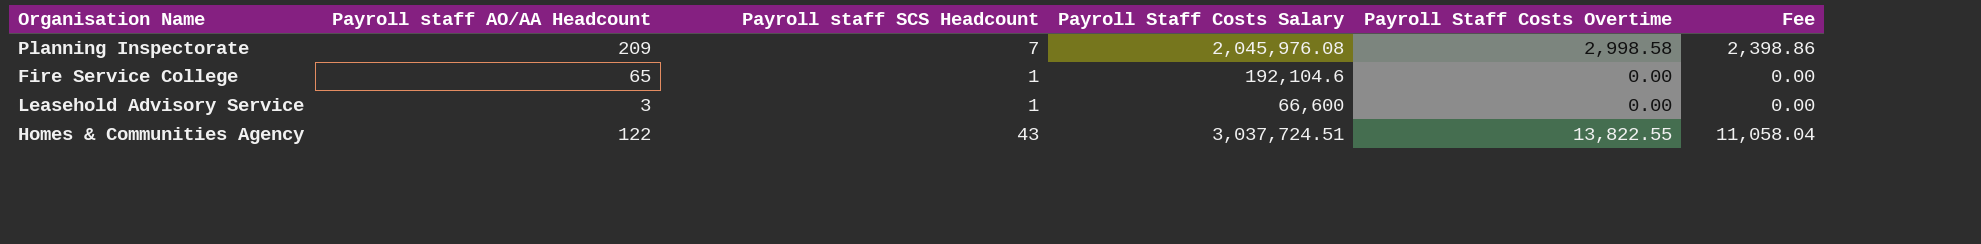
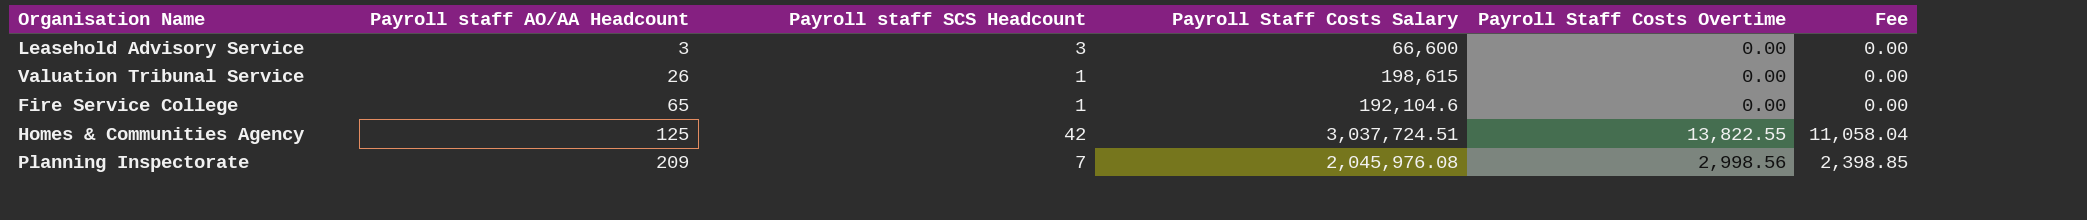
row order: none -> Payroll staff AO/AA Headcount ascending
Leasehold Advisory Service | Payroll staff SCS Headcount: 1 -> 3
row Valuation Tribunal Service: none -> 26 | 1 | 198,615 | 0.00 | 0.00
Homes & Communities Agency | Payroll staff AO/AA Headcount: 122 -> 125
Homes & Communities Agency | Payroll staff SCS Headcount: 43 -> 42
Planning Inspectorate | Payroll Staff Costs Overtime: 2,998.58 -> 2,998.56
Planning Inspectorate | Fee: 2,398.86 -> 2,398.85

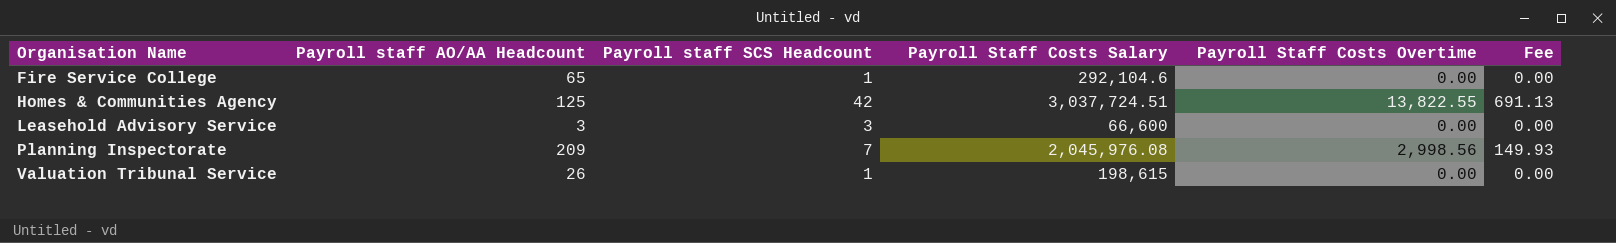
row order: Payroll staff AO/AA Headcount ascending -> Organisation Name ascending
column Fee | formula: [Payroll Staff Costs Overtime] * 0.8 -> [Payroll Staff Costs Overtime] * 0.05
Fire Service College | Payroll Staff Costs Salary: 192,104.6 -> 292,104.6

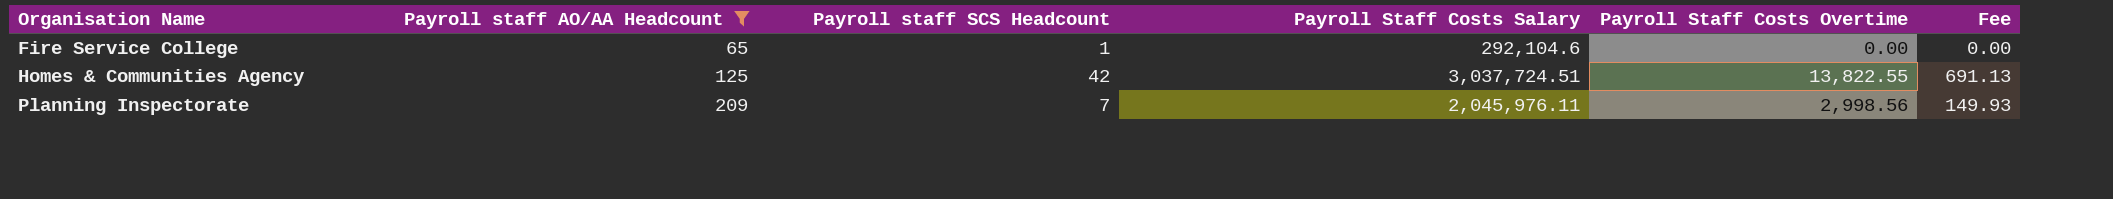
filter: none -> Payroll staff AO/AA Headcount >= 65
Planning Inspectorate | Payroll Staff Costs Salary: 2,045,976.08 -> 2,045,976.11

